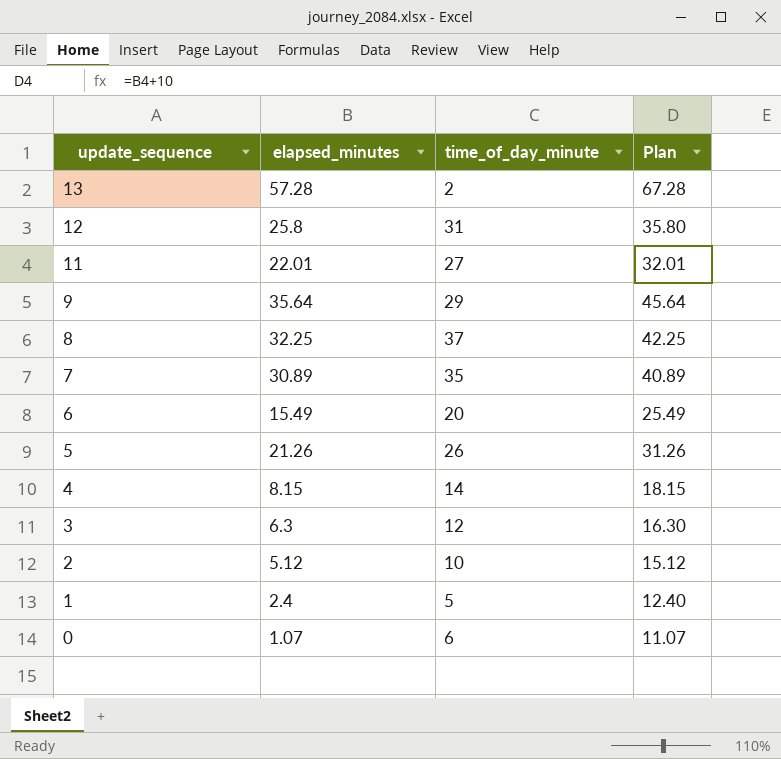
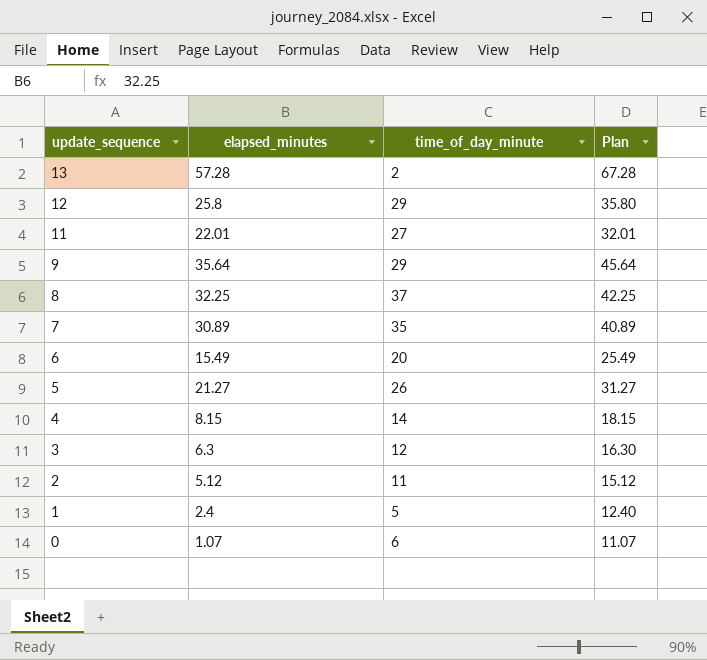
12 | time_of_day_minute: 31 -> 29
5 | elapsed_minutes: 21.26 -> 21.27
5 | Plan: 31.26 -> 31.27
2 | time_of_day_minute: 10 -> 11

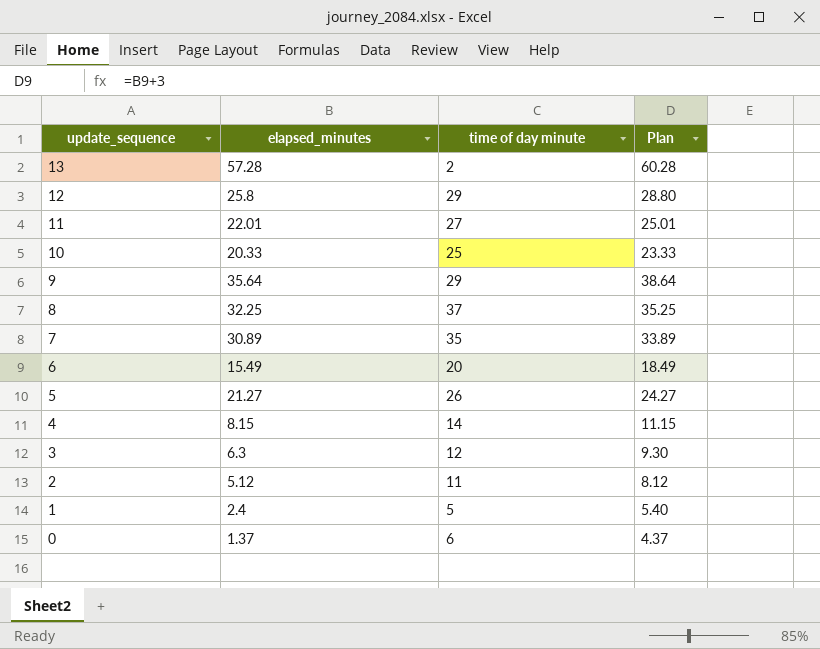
column name: time_of_day_minute -> time of day minute
column Plan | formula: [elapsed_minutes] + 10 -> [elapsed_minutes] + 3
row 10: none -> 20.33 | 25 | 23.33
0 | elapsed_minutes: 1.07 -> 1.37

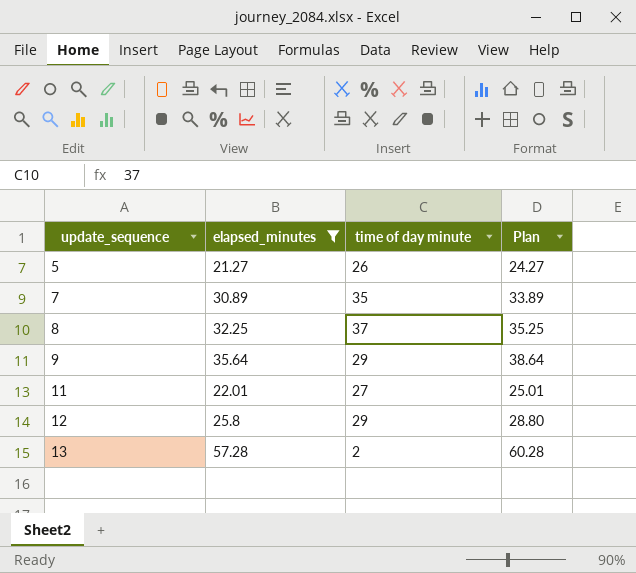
filter: none -> elapsed_minutes >= 21.27
row order: update_sequence descending -> update_sequence ascending

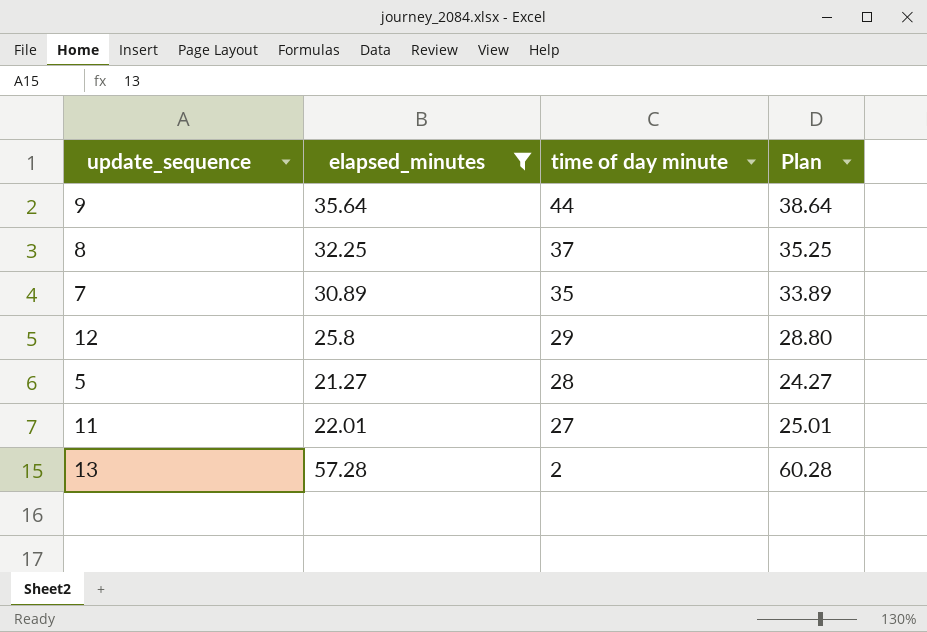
row order: update_sequence ascending -> time of day minute descending
9 | time of day minute: 29 -> 44
5 | time of day minute: 26 -> 28

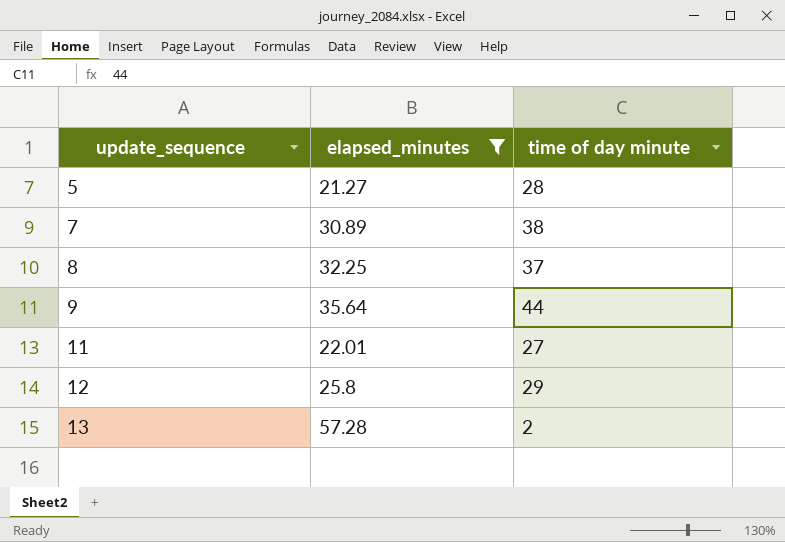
row order: time of day minute descending -> update_sequence ascending
column Plan | formula: [elapsed_minutes] + 3 -> none
7 | time of day minute: 35 -> 38

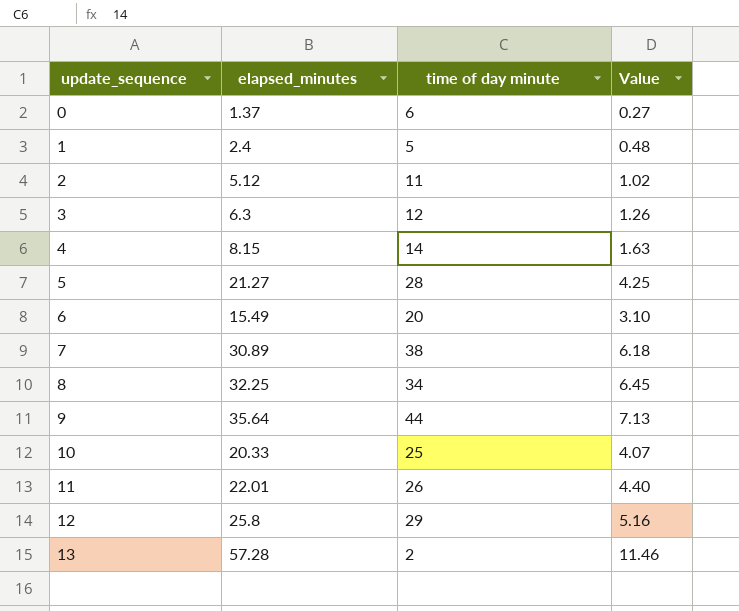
filter: elapsed_minutes >= 21.27 -> none
column Value | formula: none -> [elapsed_minutes] * 0.2
8 | time of day minute: 37 -> 34
11 | time of day minute: 27 -> 26

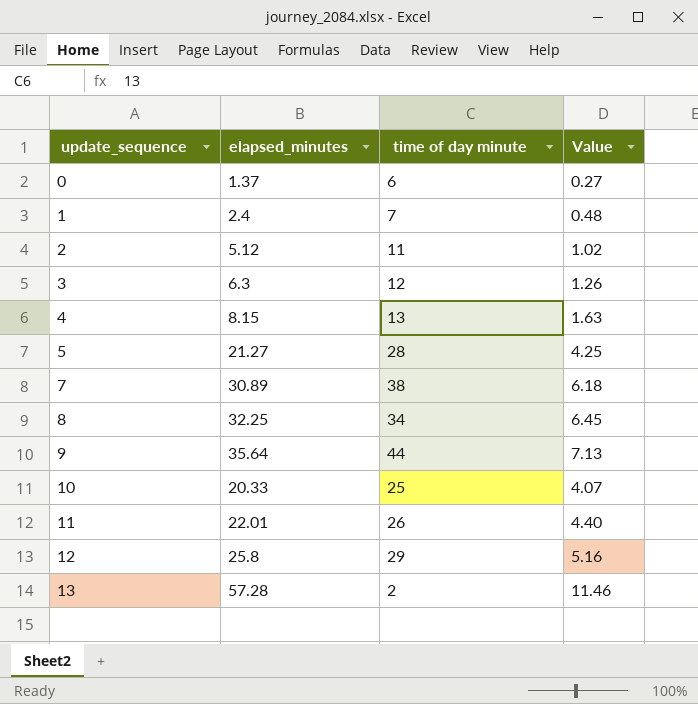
row 6: 15.49 | 20 | 3.10 -> none
1 | time of day minute: 5 -> 7
4 | time of day minute: 14 -> 13

